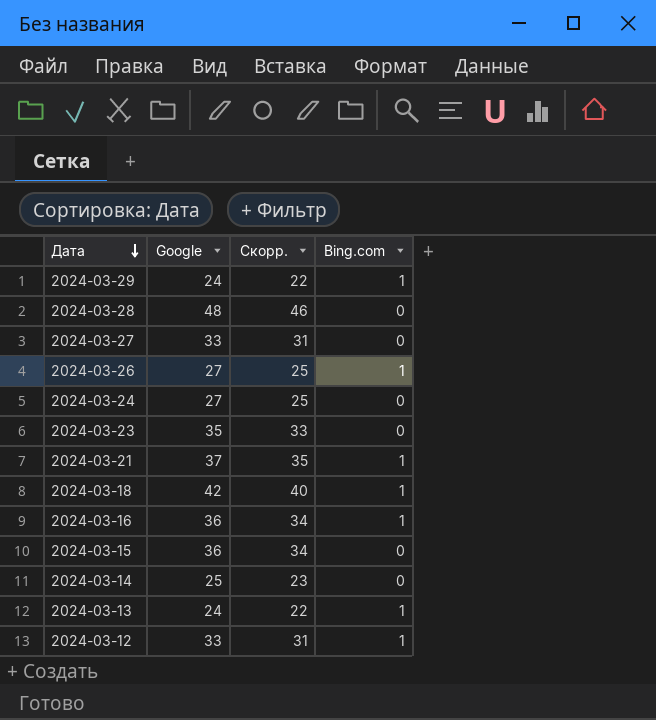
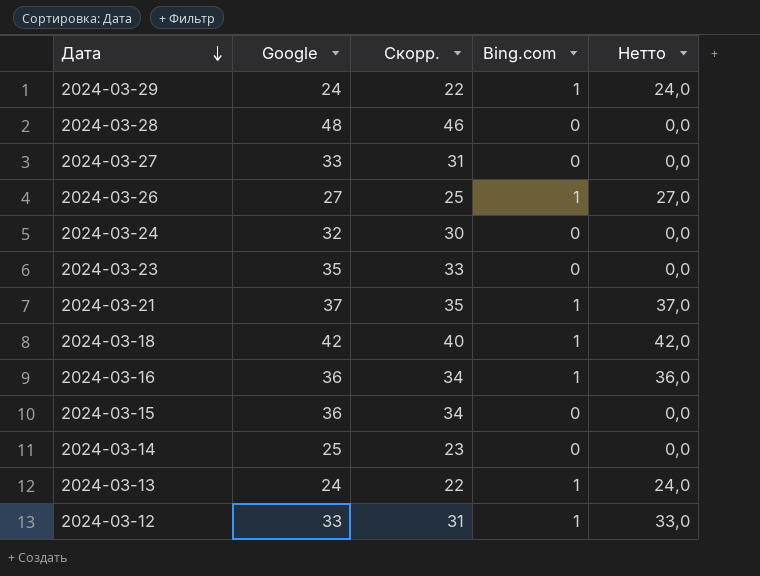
column Нетто | formula: none -> [Google] * [Bing.com]
2024-03-24 | Google: 27 -> 32
2024-03-24 | Скорр.: 25 -> 30

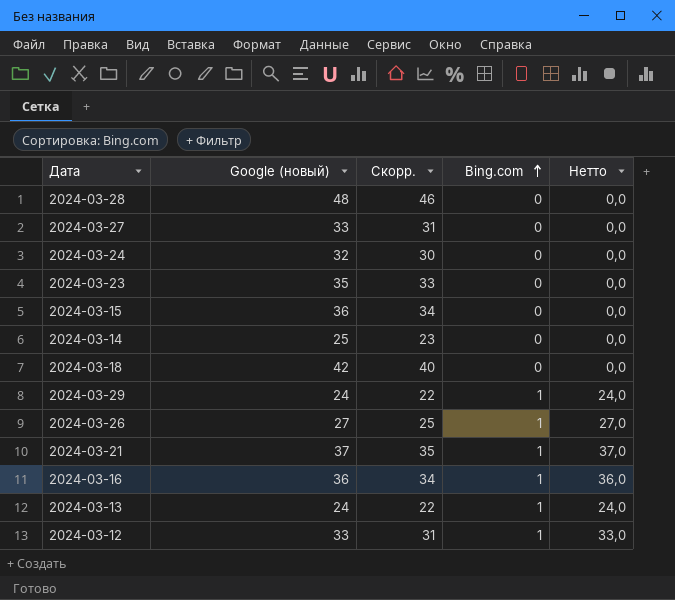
row order: Дата descending -> Bing.com ascending
column name: Google -> Google (новый)
2024-03-18 | Bing.com: 1 -> 0
2024-03-18 | Нетто: 42,0 -> 0,0

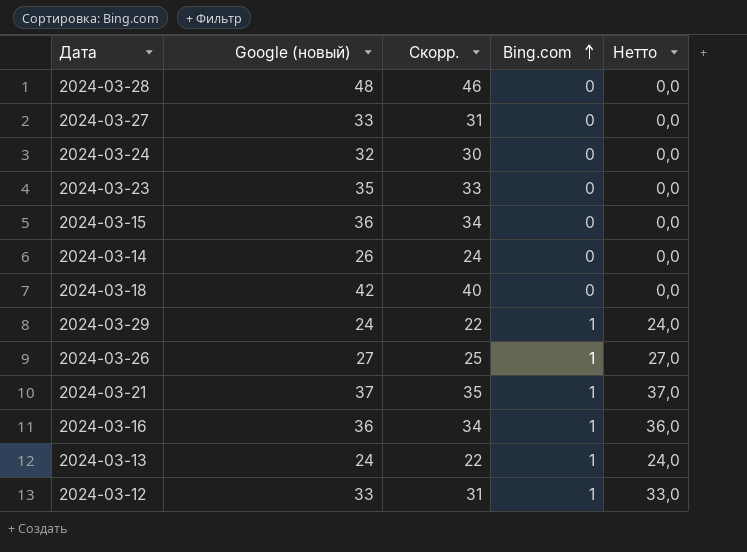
2024-03-14 | Google (новый): 25 -> 26
2024-03-14 | Скорр.: 23 -> 24

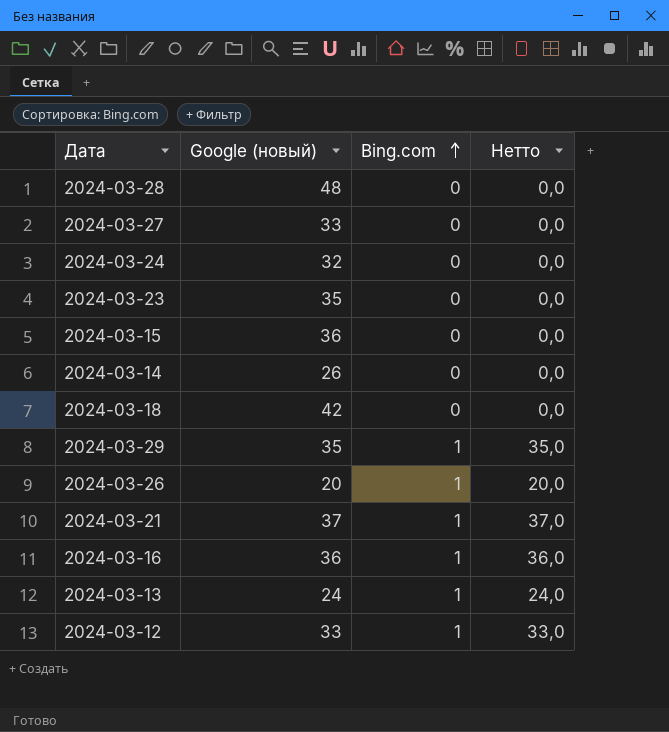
column Скорр. | formula: [Google (новый)] - 2 -> none
2024-03-29 | Google (новый): 24 -> 35
2024-03-29 | Нетто: 24,0 -> 35,0
2024-03-26 | Google (новый): 27 -> 20
2024-03-26 | Нетто: 27,0 -> 20,0

